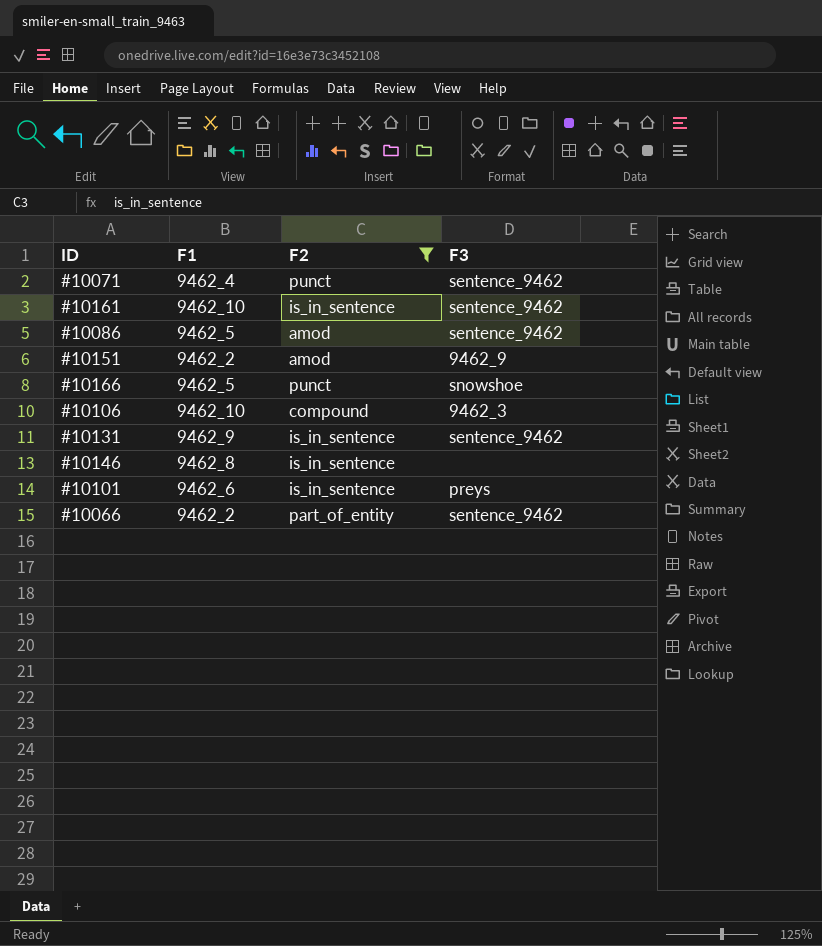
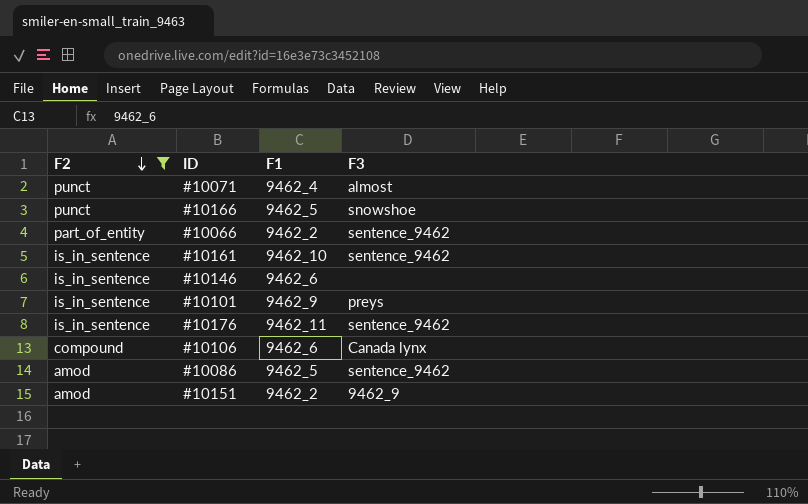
row order: none -> F2 descending
column F2 | position: 3 -> 1
row #10131: 9462_9 | is_in_sentence | sentence_9462 -> none
#10071 | F3: sentence_9462 -> almost
#10146 | F1: 9462_8 -> 9462_6
#10101 | F1: 9462_6 -> 9462_9
row #10176: none -> is_in_sentence | 9462_11 | sentence_9462
#10106 | F1: 9462_10 -> 9462_6
#10106 | F3: 9462_3 -> Canada lynx

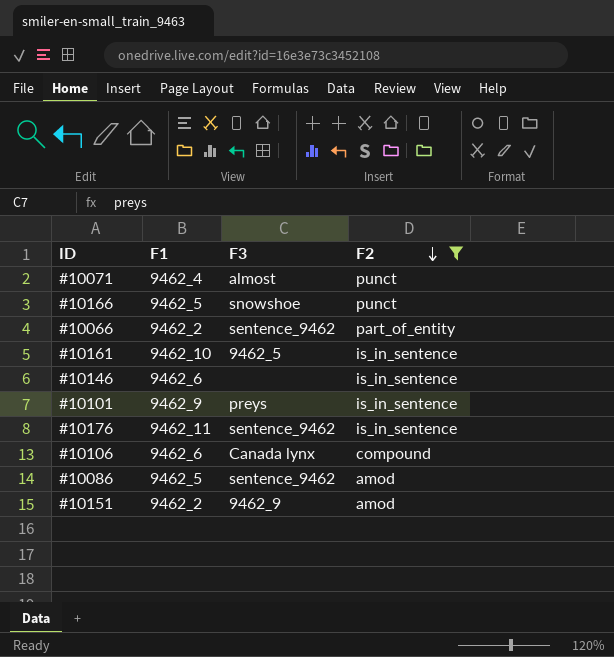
column F2 | position: 1 -> 4
#10161 | F3: sentence_9462 -> 9462_5

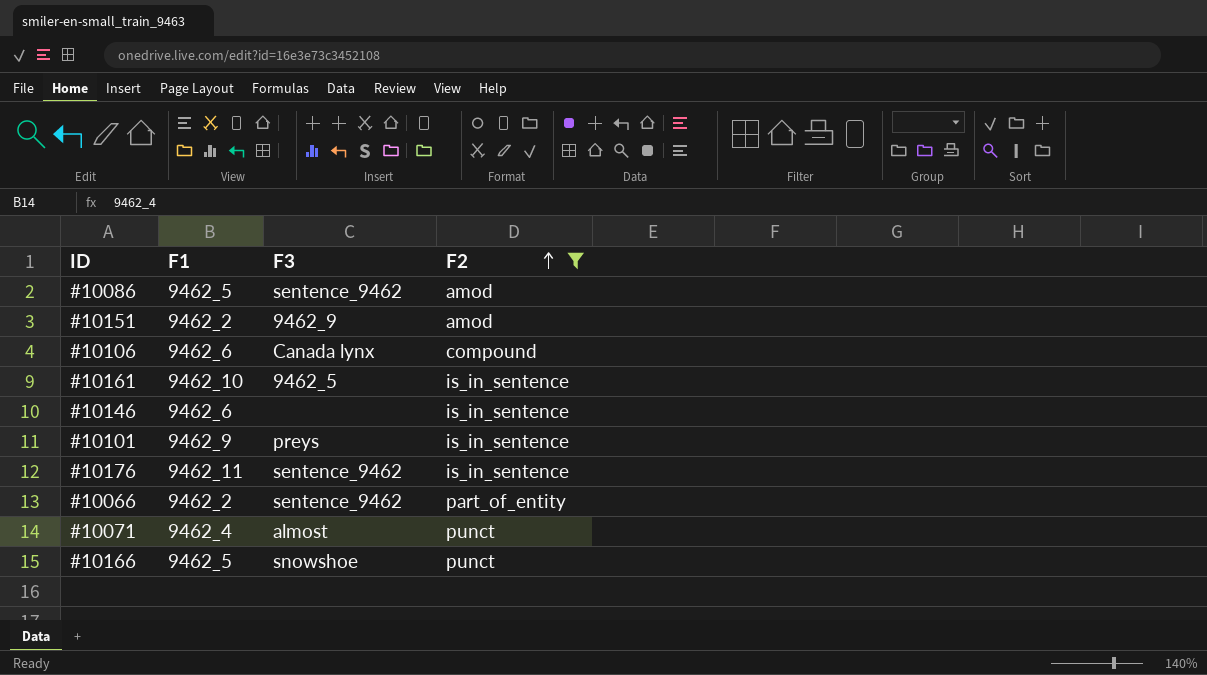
row order: F2 descending -> F2 ascending

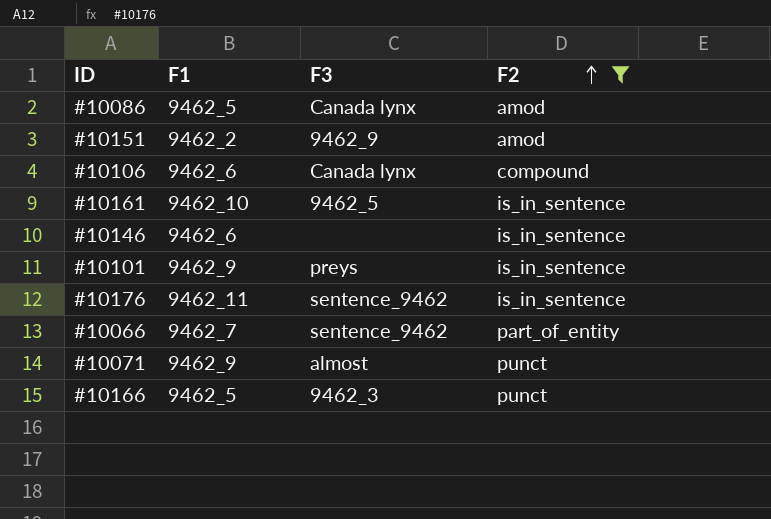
#10086 | F3: sentence_9462 -> Canada lynx
#10066 | F1: 9462_2 -> 9462_7
#10071 | F1: 9462_4 -> 9462_9
#10166 | F3: snowshoe -> 9462_3

